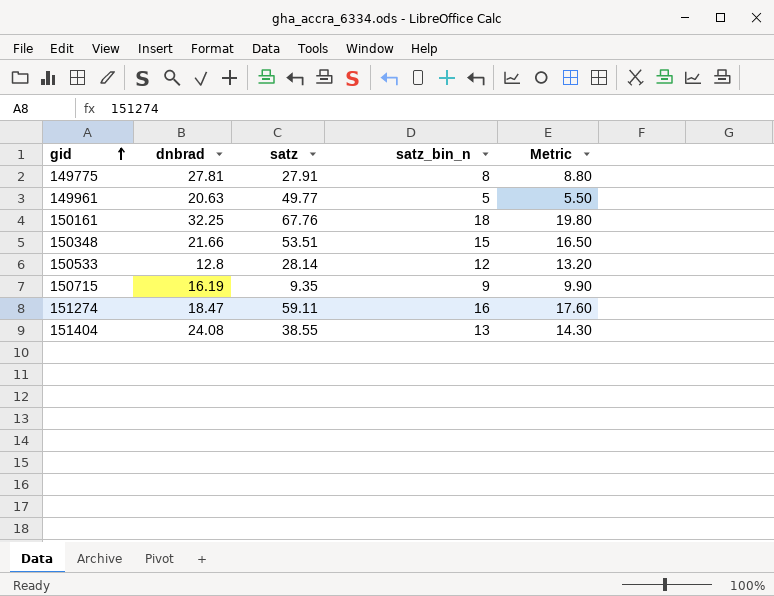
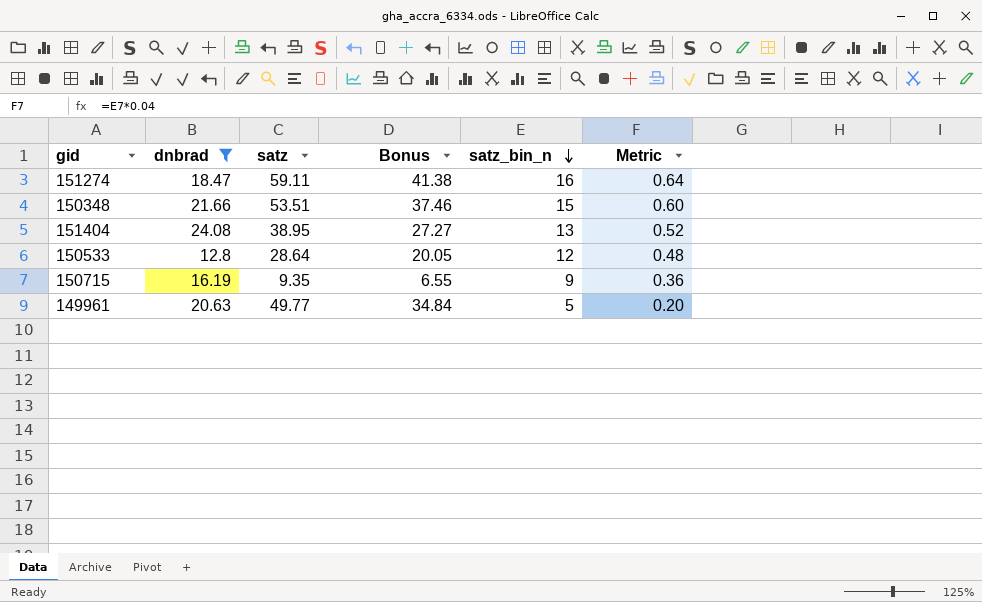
filter: none -> dnbrad <= 24.08
row order: gid ascending -> satz_bin_n descending
column Bonus | formula: none -> [satz] * 0.7
column Metric | formula: [satz_bin_n] * 1.1 -> [satz_bin_n] * 0.04
151404 | satz: 38.55 -> 38.95
150533 | satz: 28.14 -> 28.64

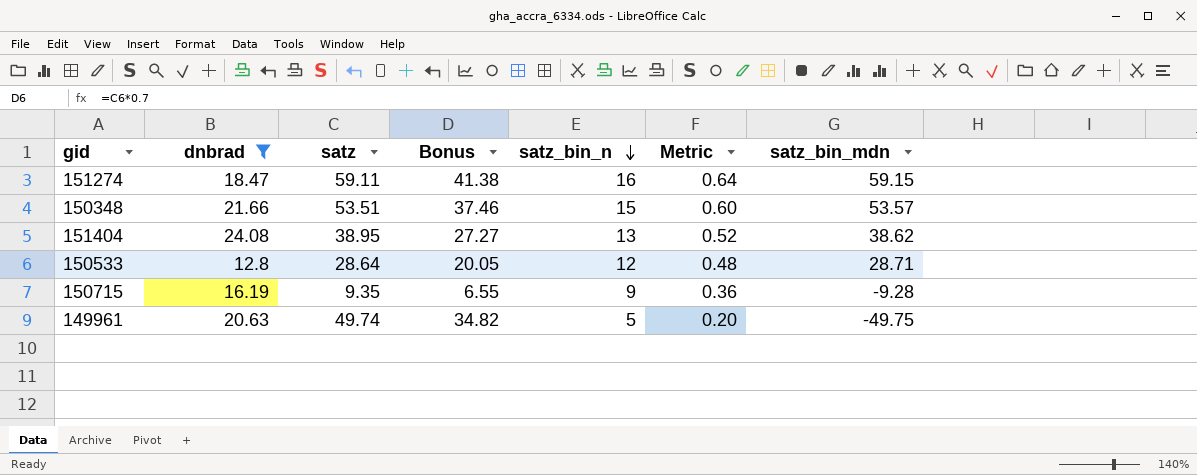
column satz_bin_mdn | position: none -> 7
149961 | satz: 49.77 -> 49.74
149961 | Bonus: 34.84 -> 34.82

